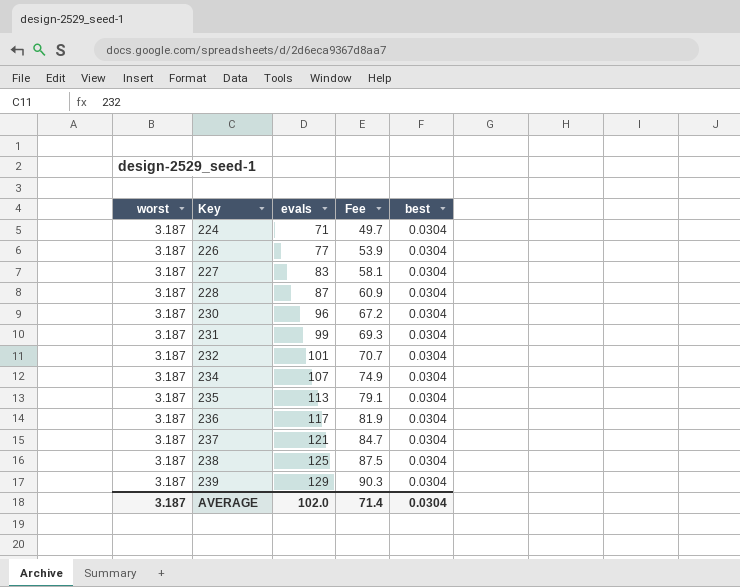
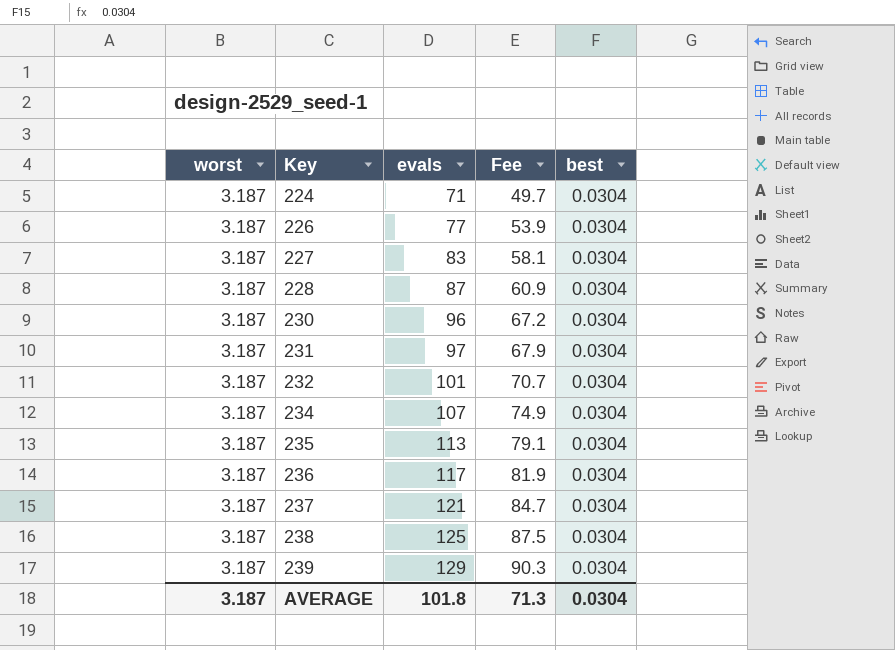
231 | evals: 99 -> 97
231 | Fee: 69.3 -> 67.9
AVERAGE | evals: 102.0 -> 101.8
AVERAGE | Fee: 71.4 -> 71.3

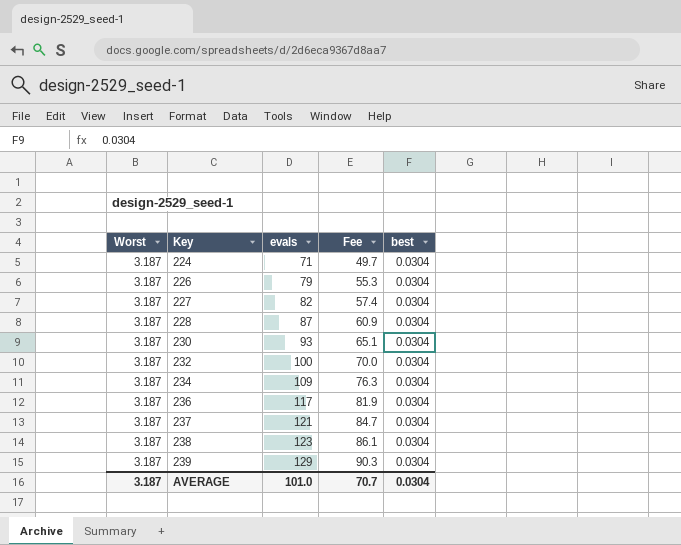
column name: worst -> Worst
row 231: 3.187 | 97 | 67.9 | 0.0304 -> none
row 235: 3.187 | 113 | 79.1 | 0.0304 -> none
226 | evals: 77 -> 79
226 | Fee: 53.9 -> 55.3
227 | evals: 83 -> 82
227 | Fee: 58.1 -> 57.4
230 | evals: 96 -> 93
230 | Fee: 67.2 -> 65.1
232 | evals: 101 -> 100
232 | Fee: 70.7 -> 70.0
234 | evals: 107 -> 109
234 | Fee: 74.9 -> 76.3
238 | evals: 125 -> 123
238 | Fee: 87.5 -> 86.1
AVERAGE | evals: 101.8 -> 101.0
AVERAGE | Fee: 71.3 -> 70.7

